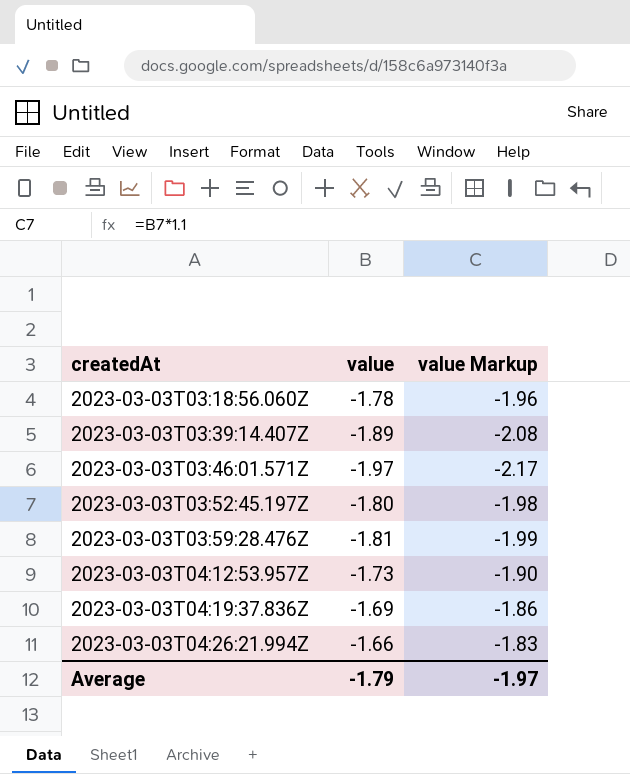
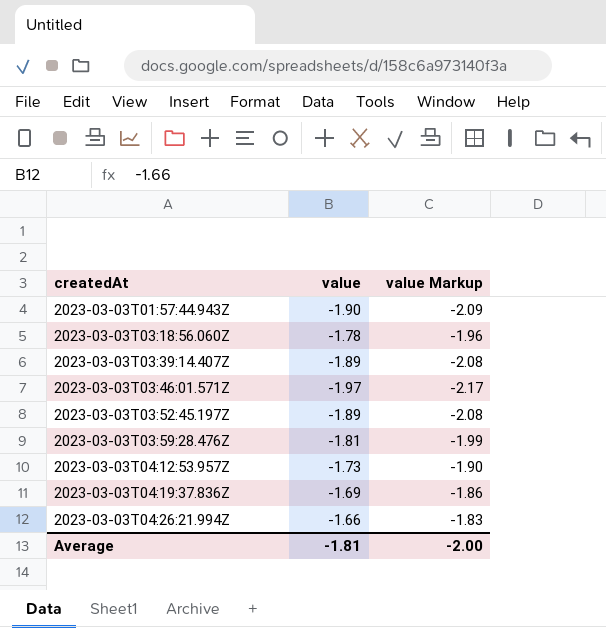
row 2023-03-03T01:57:44.943Z: none -> -1.90 | -2.09
2023-03-03T03:52:45.197Z | value: -1.80 -> -1.89
2023-03-03T03:52:45.197Z | value Markup: -1.98 -> -2.08
Average | value: -1.79 -> -1.81
Average | value Markup: -1.97 -> -2.00

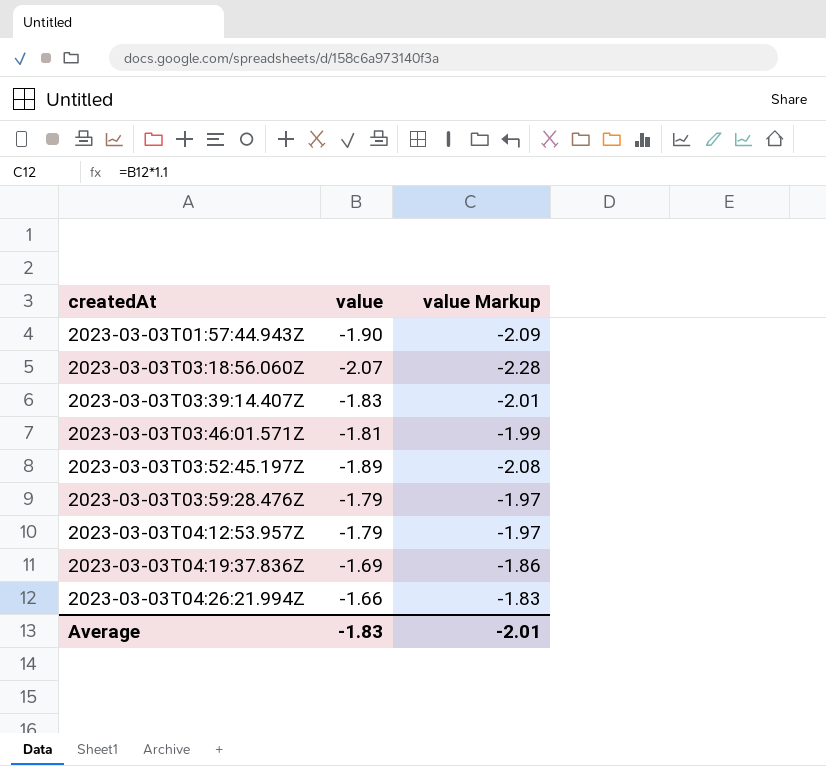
2023-03-03T03:18:56.060Z | value: -1.78 -> -2.07
2023-03-03T03:18:56.060Z | value Markup: -1.96 -> -2.28
2023-03-03T03:39:14.407Z | value: -1.89 -> -1.83
2023-03-03T03:39:14.407Z | value Markup: -2.08 -> -2.01
2023-03-03T03:46:01.571Z | value: -1.97 -> -1.81
2023-03-03T03:46:01.571Z | value Markup: -2.17 -> -1.99
2023-03-03T03:59:28.476Z | value: -1.81 -> -1.79
2023-03-03T03:59:28.476Z | value Markup: -1.99 -> -1.97
2023-03-03T04:12:53.957Z | value: -1.73 -> -1.79
2023-03-03T04:12:53.957Z | value Markup: -1.90 -> -1.97
Average | value: -1.81 -> -1.83
Average | value Markup: -2.00 -> -2.01

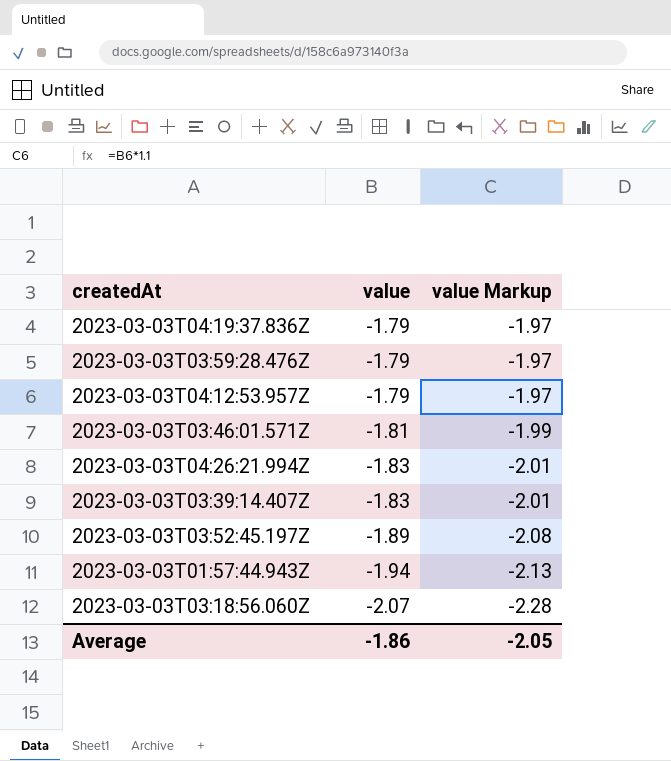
row order: createdAt ascending -> value descending
2023-03-03T04:19:37.836Z | value: -1.69 -> -1.79
2023-03-03T04:19:37.836Z | value Markup: -1.86 -> -1.97
2023-03-03T04:26:21.994Z | value: -1.66 -> -1.83
2023-03-03T04:26:21.994Z | value Markup: -1.83 -> -2.01
2023-03-03T01:57:44.943Z | value: -1.90 -> -1.94
2023-03-03T01:57:44.943Z | value Markup: -2.09 -> -2.13
Average | value: -1.83 -> -1.86
Average | value Markup: -2.01 -> -2.05

